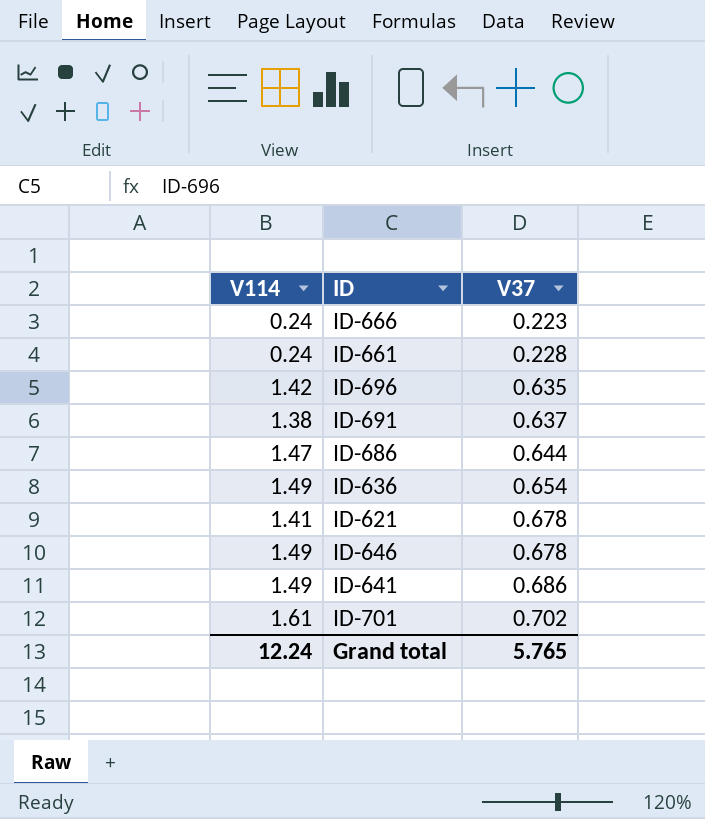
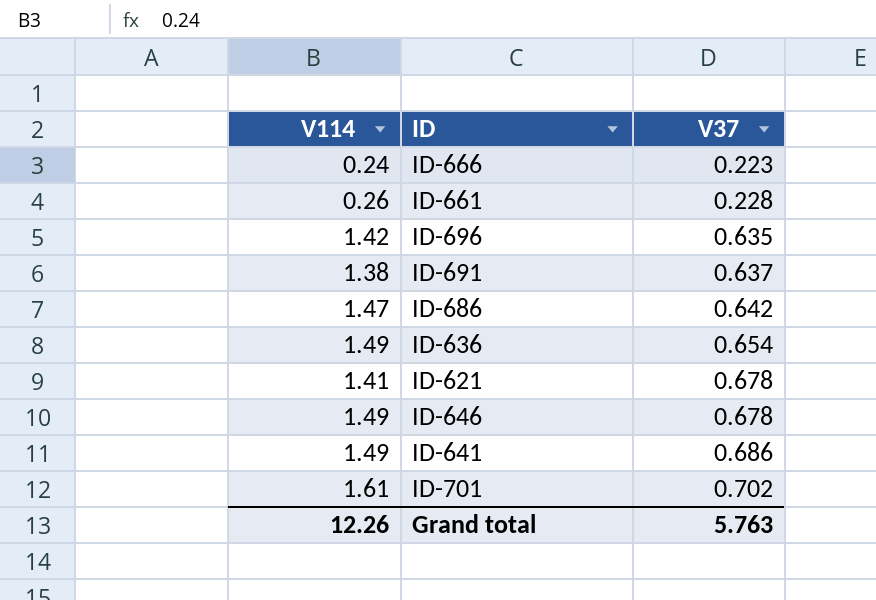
ID-661 | V114: 0.24 -> 0.26
ID-686 | V37: 0.644 -> 0.642
Grand total | V114: 12.24 -> 12.26
Grand total | V37: 5.765 -> 5.763

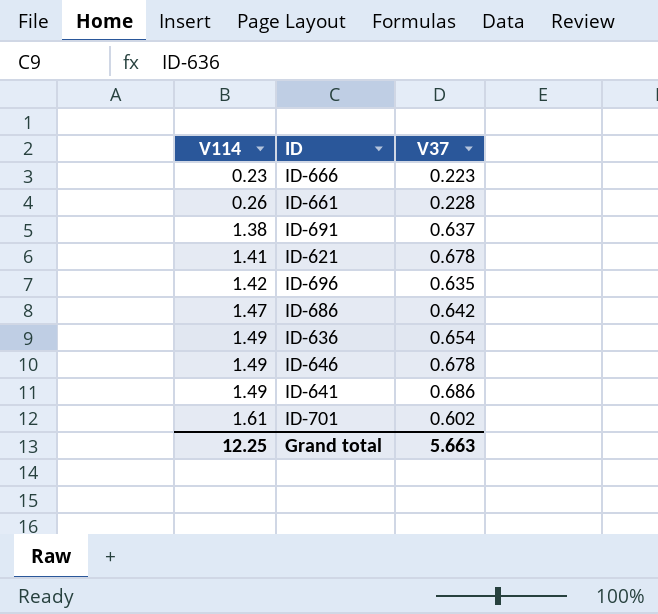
row order: V37 ascending -> V114 ascending
ID-666 | V114: 0.24 -> 0.23
ID-701 | V37: 0.702 -> 0.602
Grand total | V114: 12.26 -> 12.25
Grand total | V37: 5.763 -> 5.663

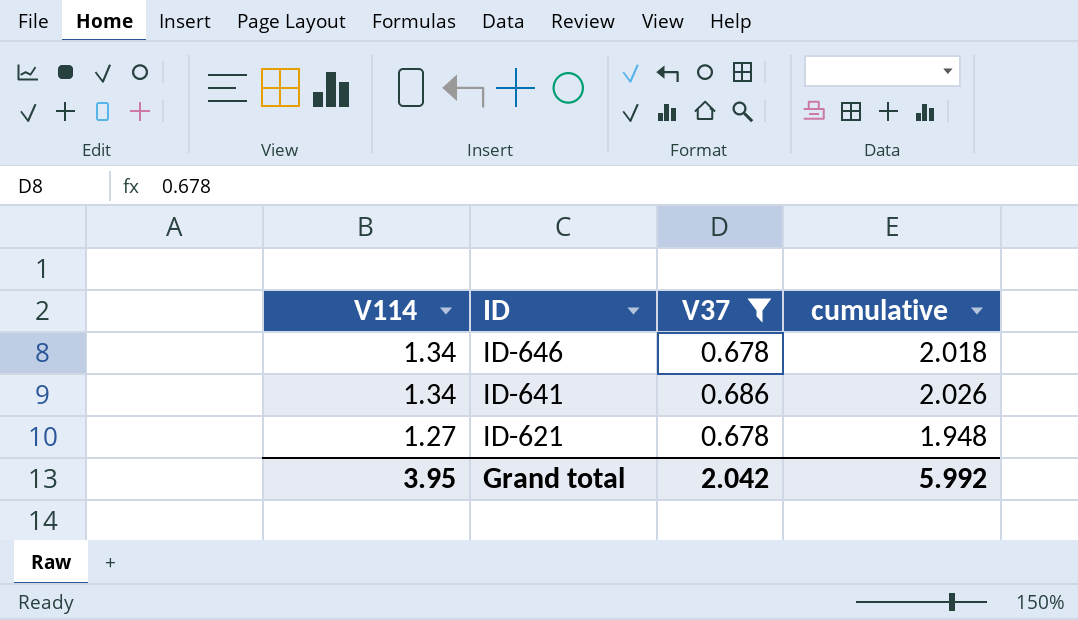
filter: none -> V37 >= 0.678
row order: V114 ascending -> V114 descending
column cumulative | formula: none -> [V114] + [V37]
ID-646 | V114: 1.49 -> 1.34
ID-641 | V114: 1.49 -> 1.34
ID-621 | V114: 1.41 -> 1.27
Grand total | V114: 12.25 -> 3.95
Grand total | V37: 5.663 -> 2.042

